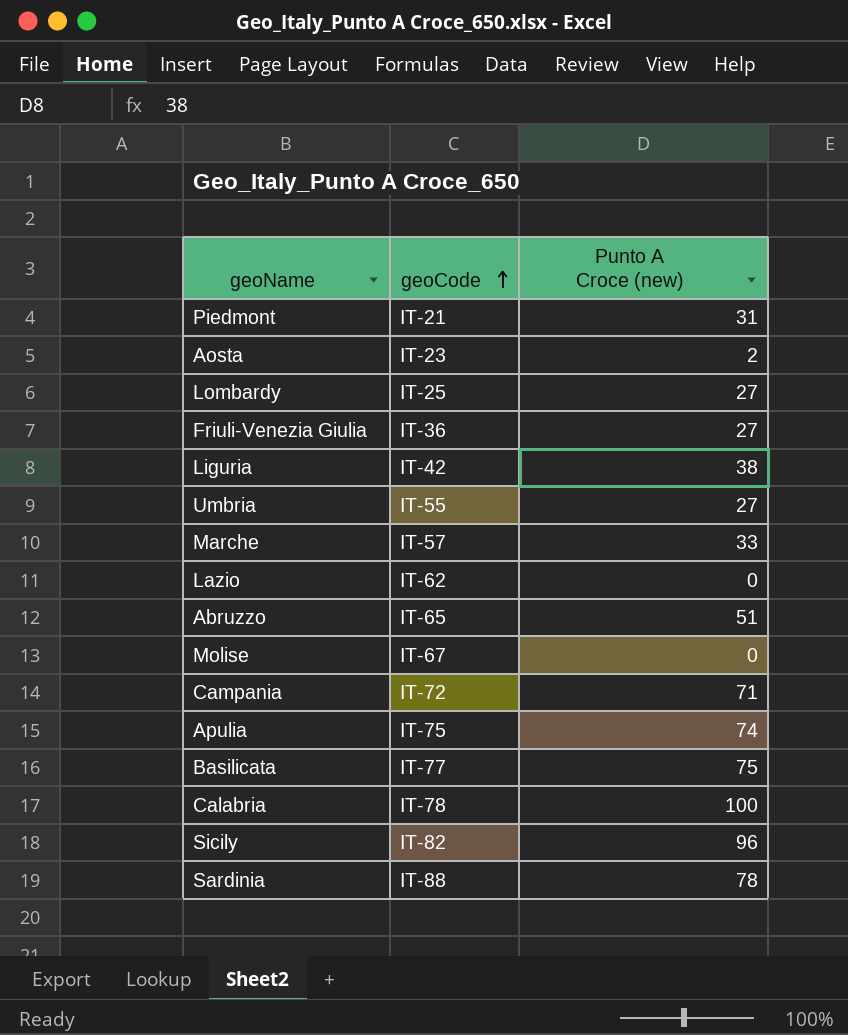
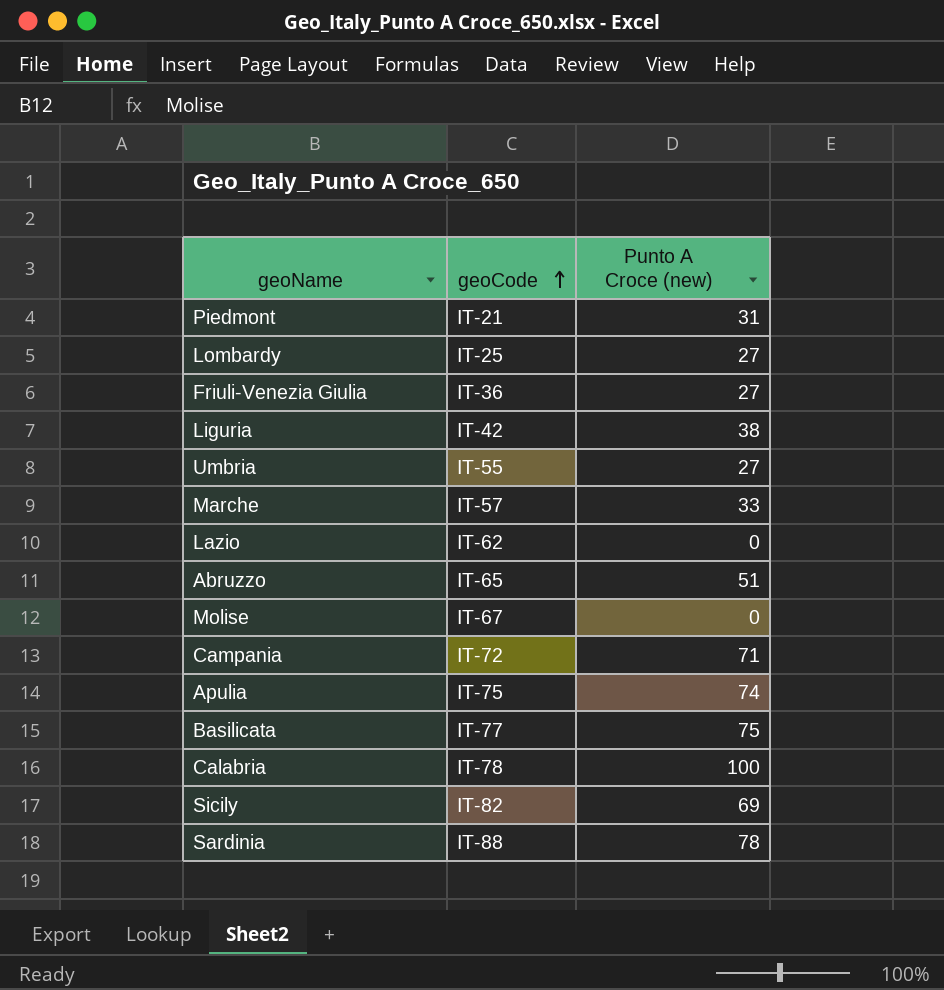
row Aosta: IT-23 | 2 -> none
Sicily | Punto A Croce (new): 96 -> 69

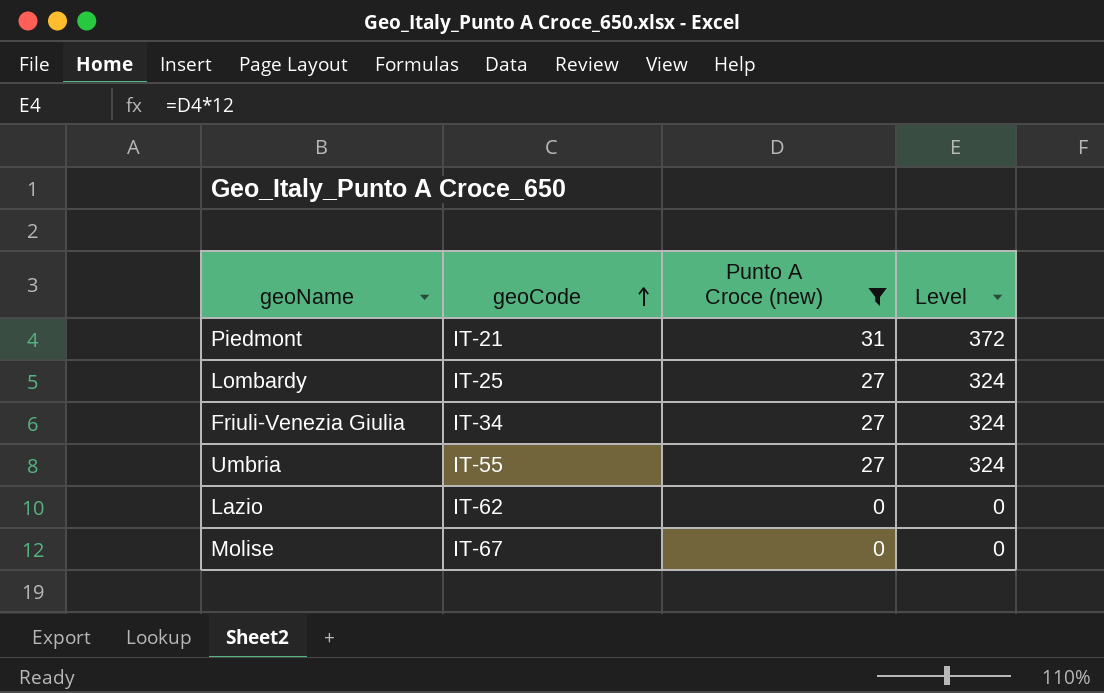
filter: none -> Punto A Croce (new) <= 31
column Level | formula: none -> [Punto A Croce (new)] * 12
Friuli-Venezia Giulia | geoCode: IT-36 -> IT-34

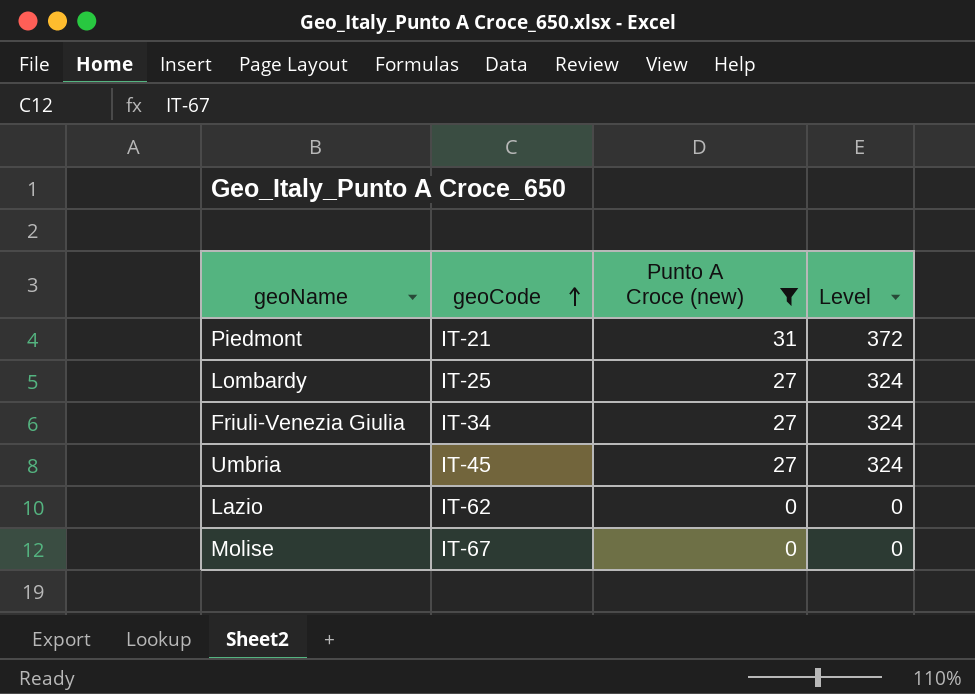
Umbria | geoCode: IT-55 -> IT-45

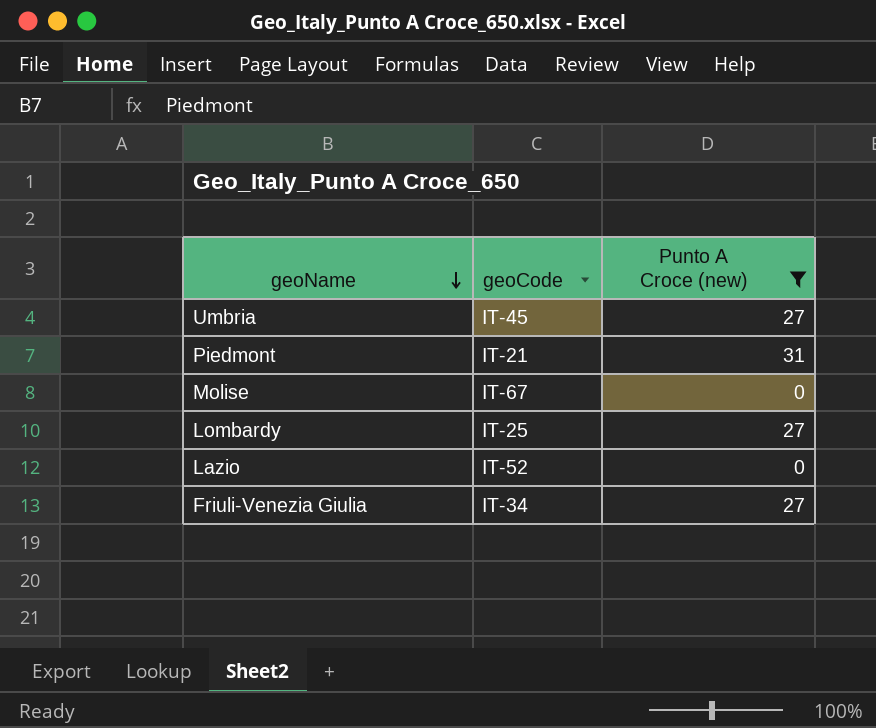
row order: geoCode ascending -> geoName descending
column Level | formula: [Punto A Croce (new)] * 12 -> none
Lazio | geoCode: IT-62 -> IT-52

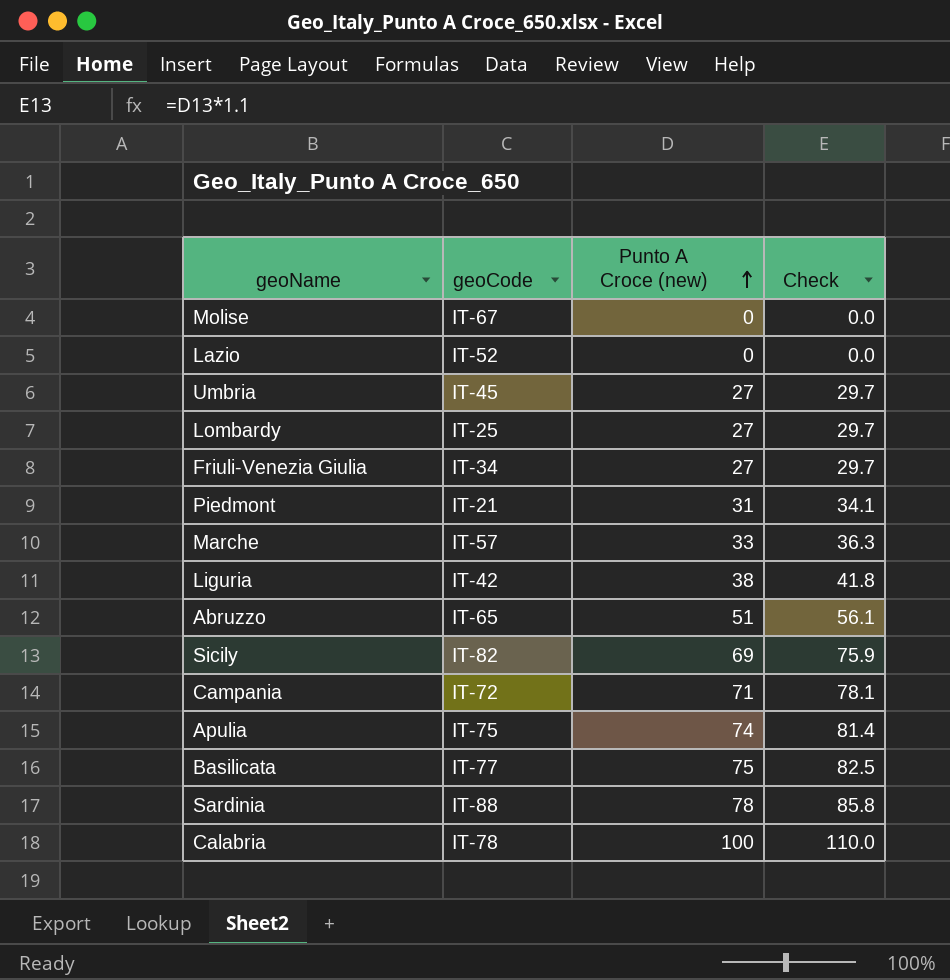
filter: Punto A Croce (new) <= 31 -> none
row order: geoName descending -> Punto A Croce (new) ascending
column Check | formula: none -> [Punto A Croce (new)] * 1.1

